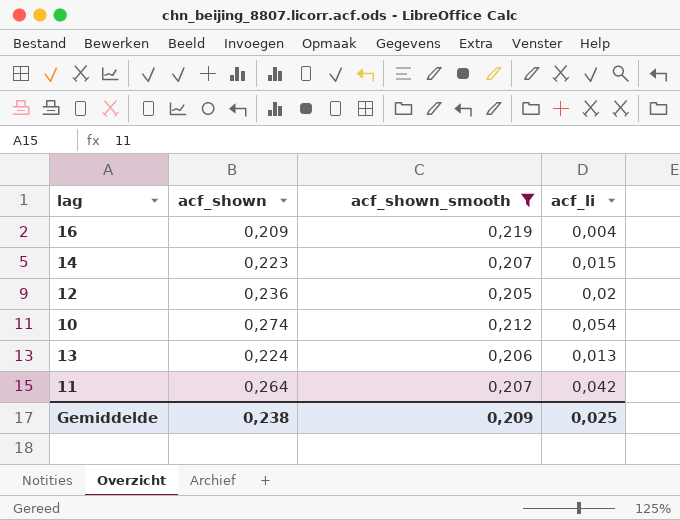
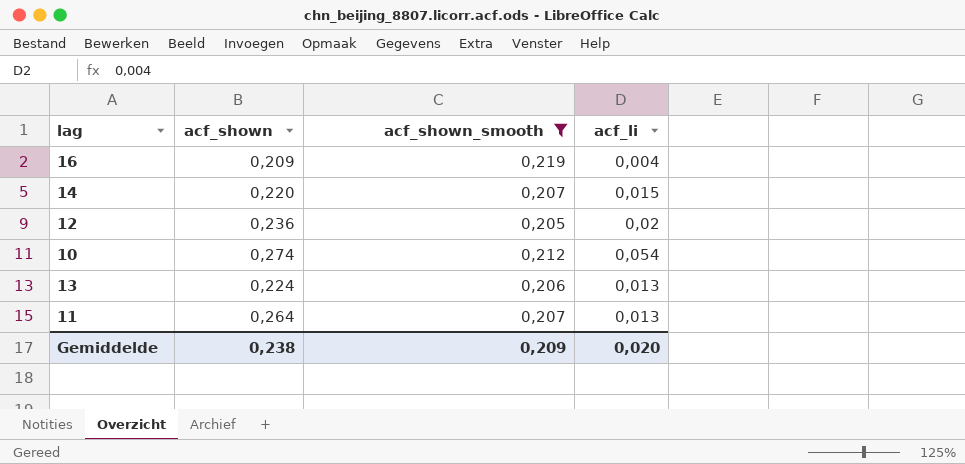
14 | acf_shown: 0,223 -> 0,220
11 | acf_li: 0,042 -> 0,013
Gemiddelde | acf_li: 0,025 -> 0,020

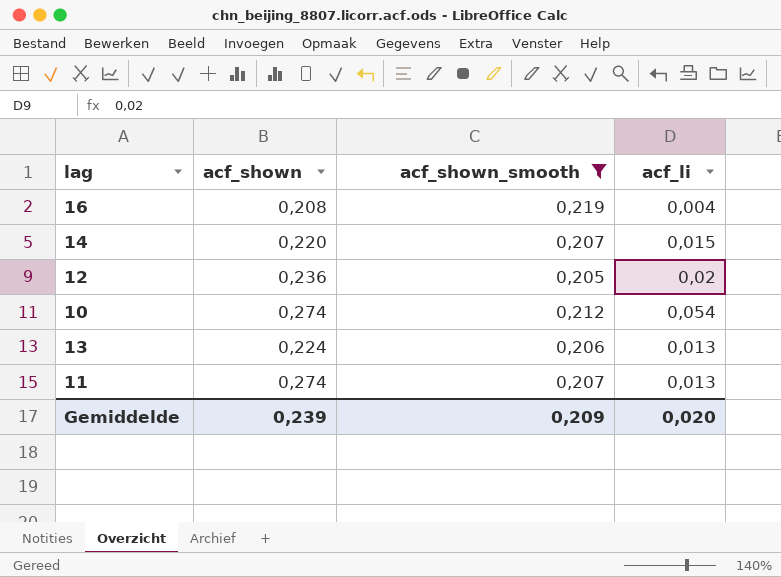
16 | acf_shown: 0,209 -> 0,208
11 | acf_shown: 0,264 -> 0,274
Gemiddelde | acf_shown: 0,238 -> 0,239

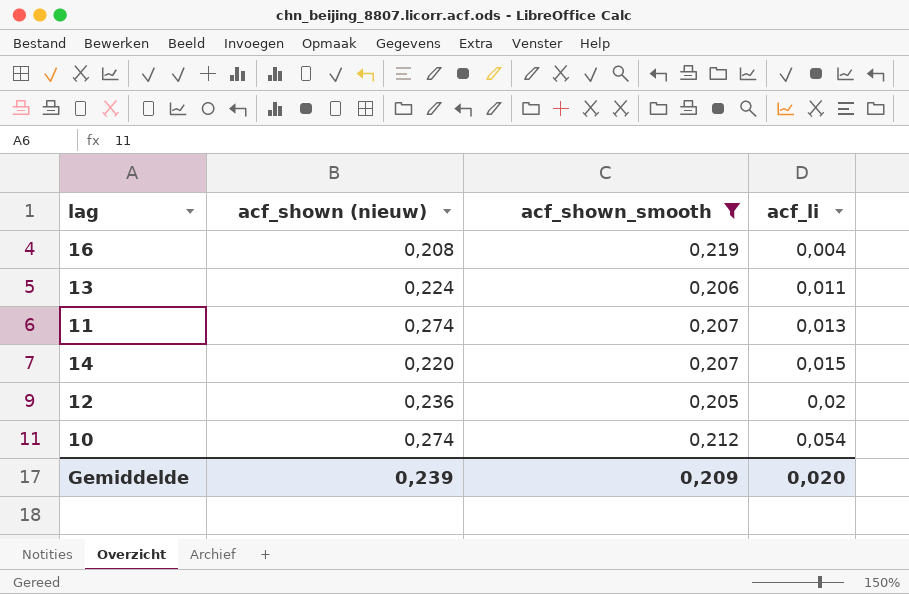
row order: none -> acf_li ascending
column name: acf_shown -> acf_shown (nieuw)
13 | acf_li: 0,013 -> 0,011

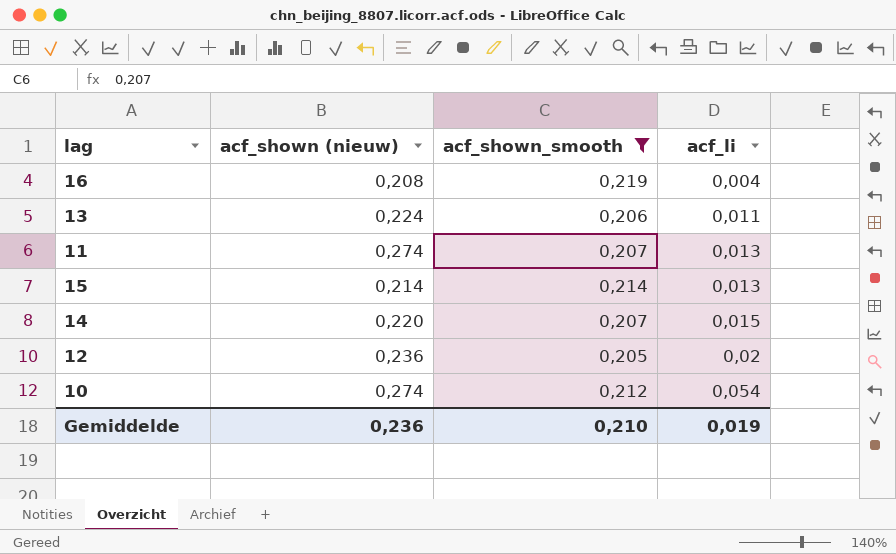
row 15: none -> 0,214 | 0,214 | 0,013
Gemiddelde | acf_shown (nieuw): 0,239 -> 0,236
Gemiddelde | acf_shown_smooth: 0,209 -> 0,210
Gemiddelde | acf_li: 0,020 -> 0,019

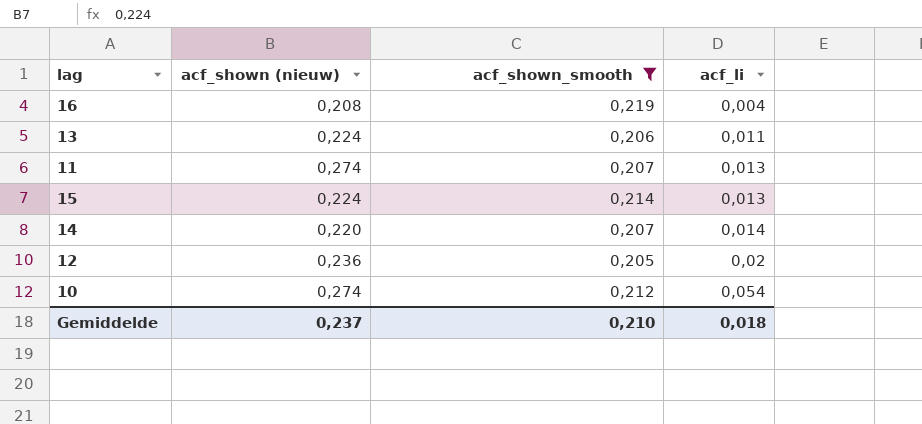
15 | acf_shown (nieuw): 0,214 -> 0,224
14 | acf_li: 0,015 -> 0,014
Gemiddelde | acf_shown (nieuw): 0,236 -> 0,237
Gemiddelde | acf_li: 0,019 -> 0,018

